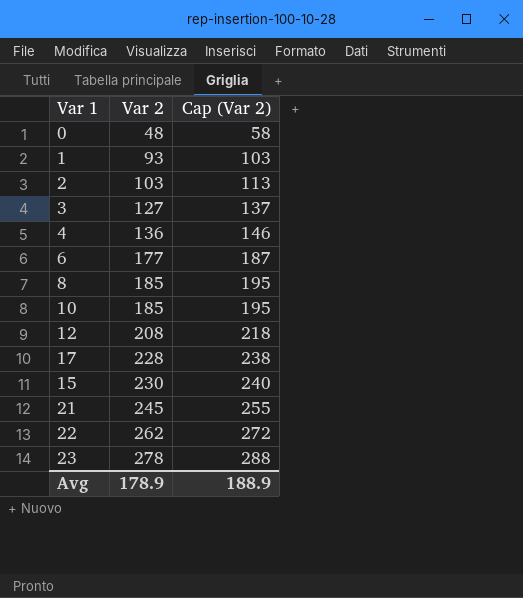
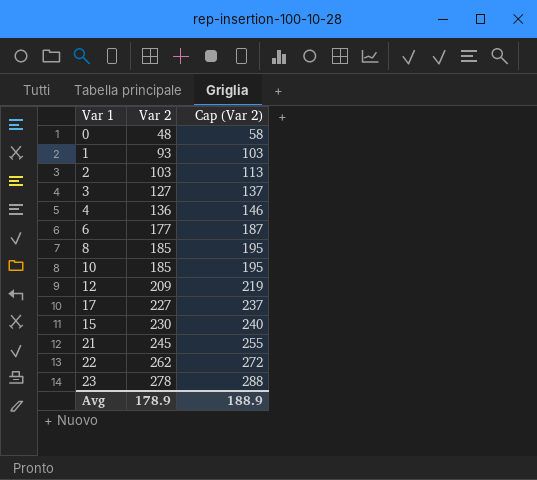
12 | Var 2: 208 -> 209
12 | Cap (Var 2): 218 -> 219
17 | Var 2: 228 -> 227
17 | Cap (Var 2): 238 -> 237

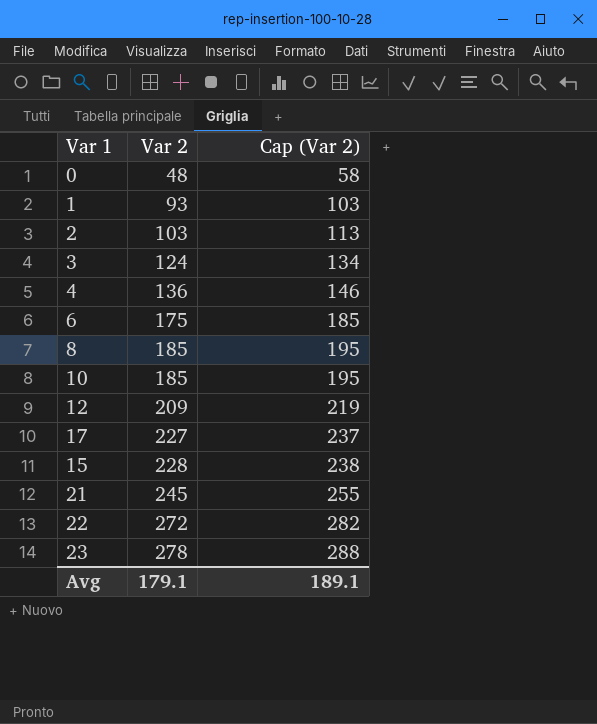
3 | Var 2: 127 -> 124
3 | Cap (Var 2): 137 -> 134
6 | Var 2: 177 -> 175
6 | Cap (Var 2): 187 -> 185
15 | Var 2: 230 -> 228
15 | Cap (Var 2): 240 -> 238
22 | Var 2: 262 -> 272
22 | Cap (Var 2): 272 -> 282
Avg | Var 2: 178.9 -> 179.1
Avg | Cap (Var 2): 188.9 -> 189.1

